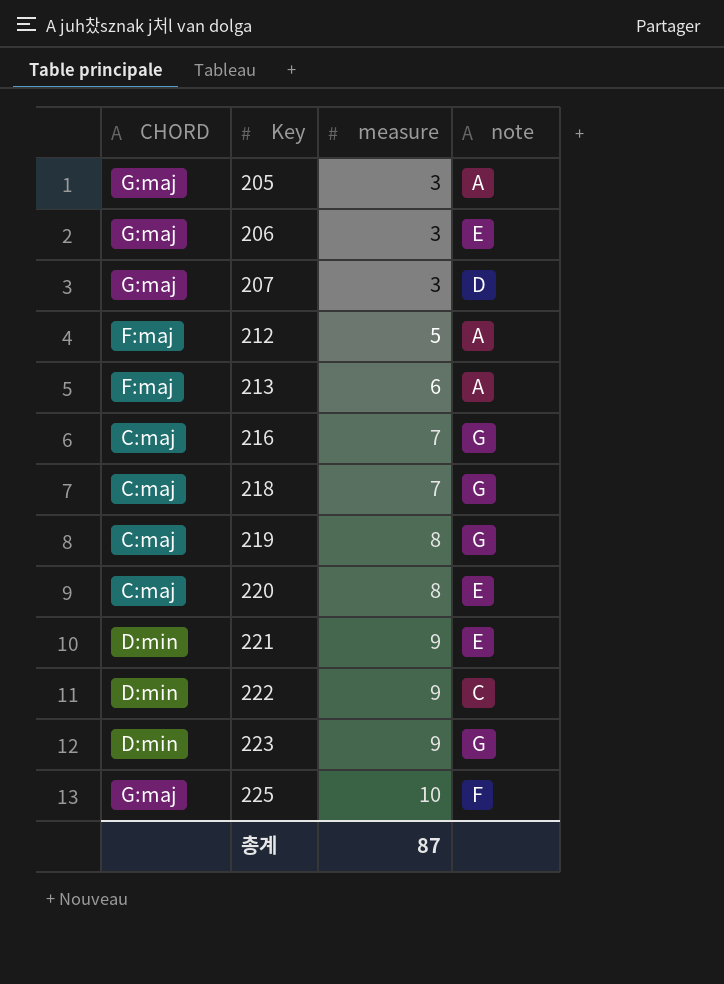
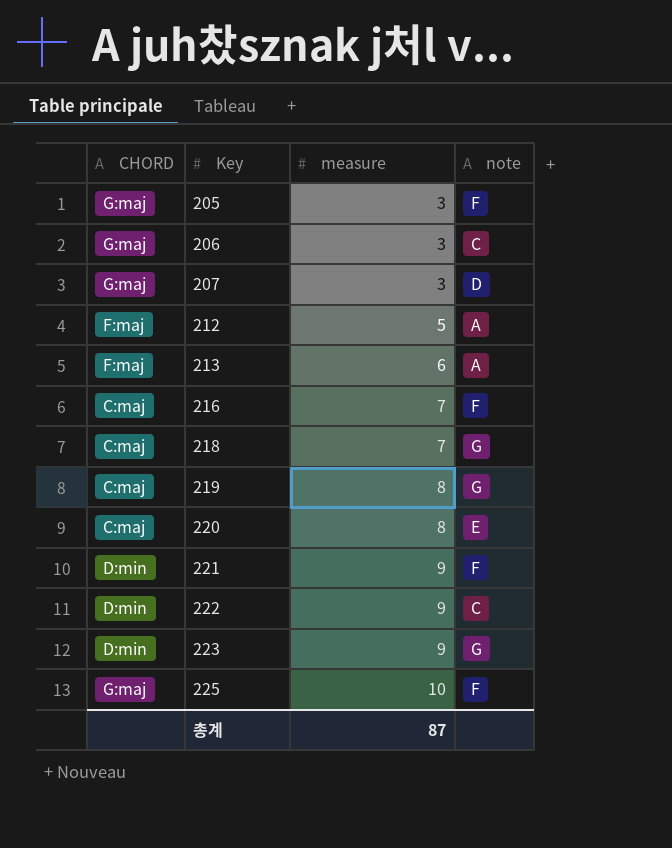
205 | note: A -> F
206 | note: E -> C
216 | note: G -> F
221 | note: E -> F

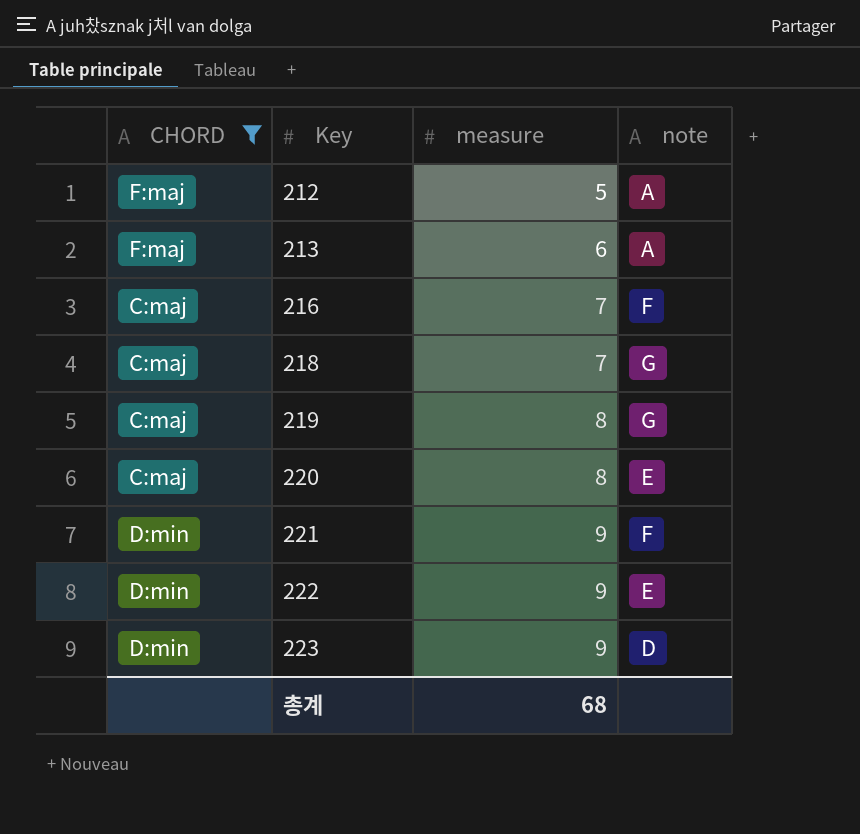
filter: none -> CHORD != G:maj
222 | note: C -> E
223 | note: G -> D
총계 | measure: 87 -> 68

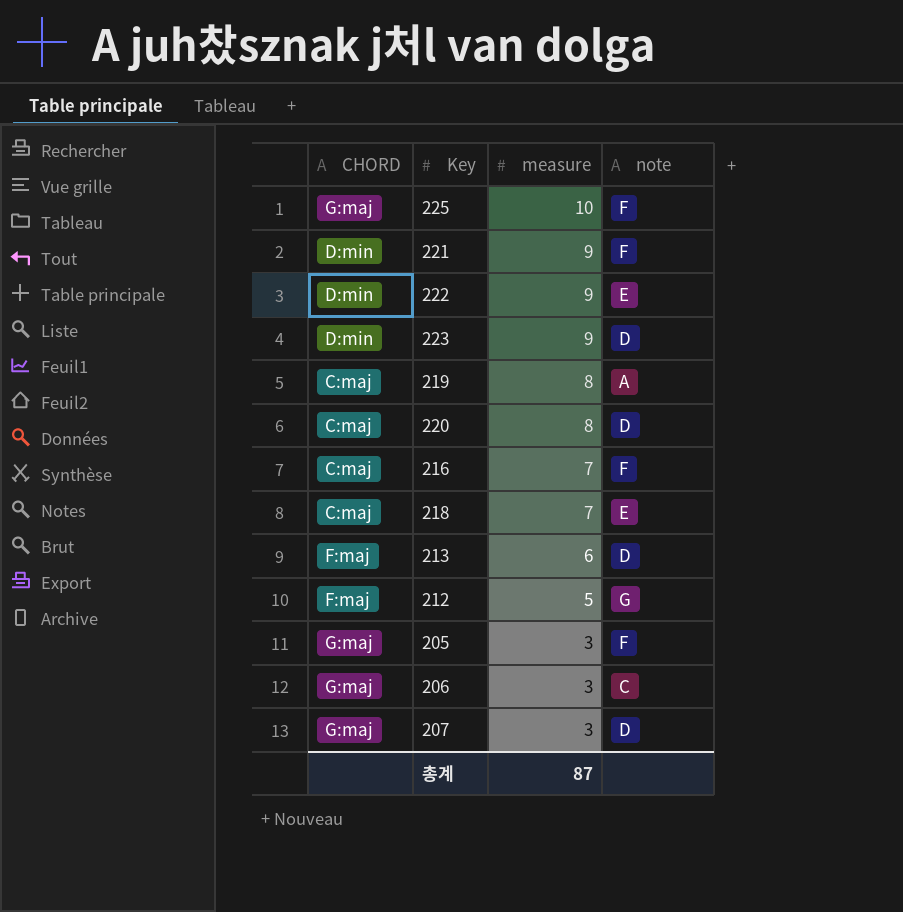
filter: CHORD != G:maj -> none
row order: Key ascending -> measure descending
219 | note: G -> A
220 | note: E -> D
218 | note: G -> E
213 | note: A -> D
212 | note: A -> G
총계 | measure: 68 -> 87

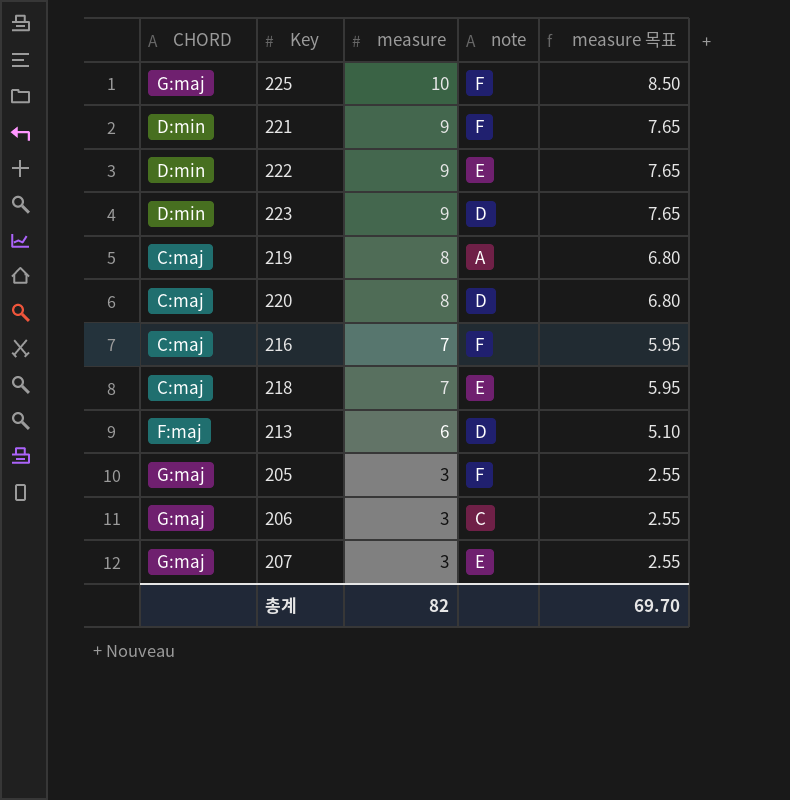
column measure 목표 | formula: none -> [measure] * 0.85
row 212: F:maj | 5 | G -> none
207 | note: D -> E
총계 | measure: 87 -> 82

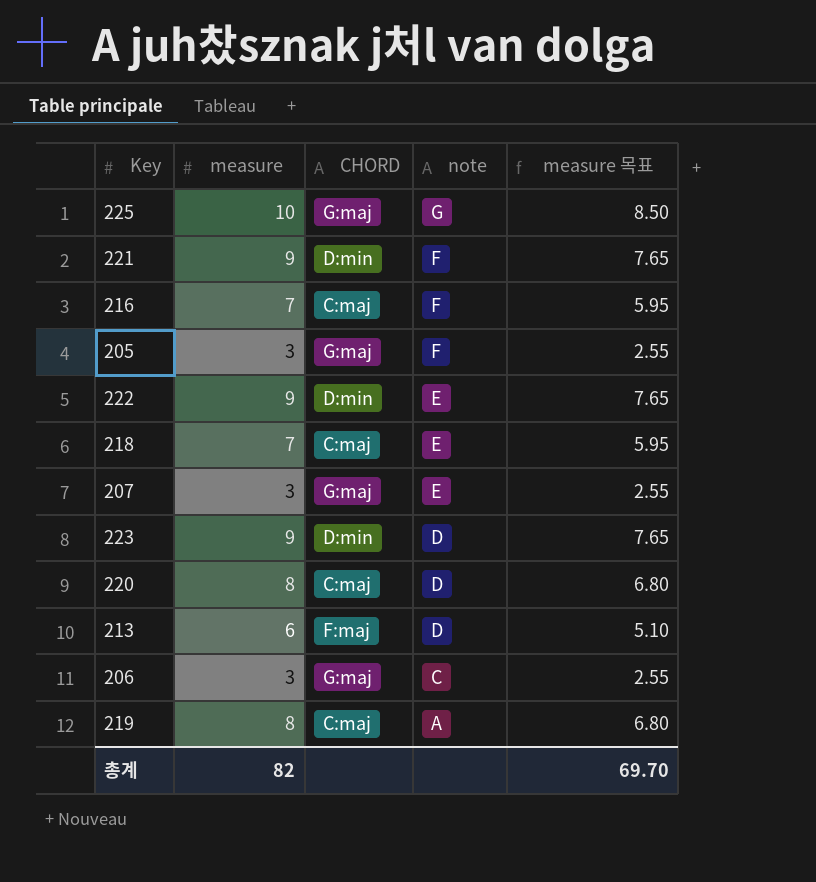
row order: measure descending -> note descending
column CHORD | position: 1 -> 3
225 | note: F -> G

